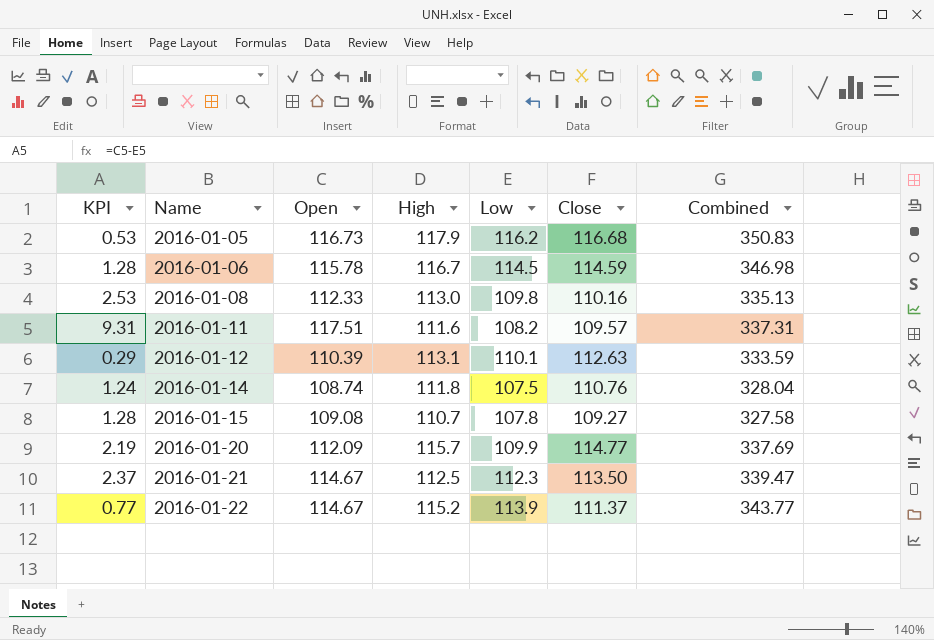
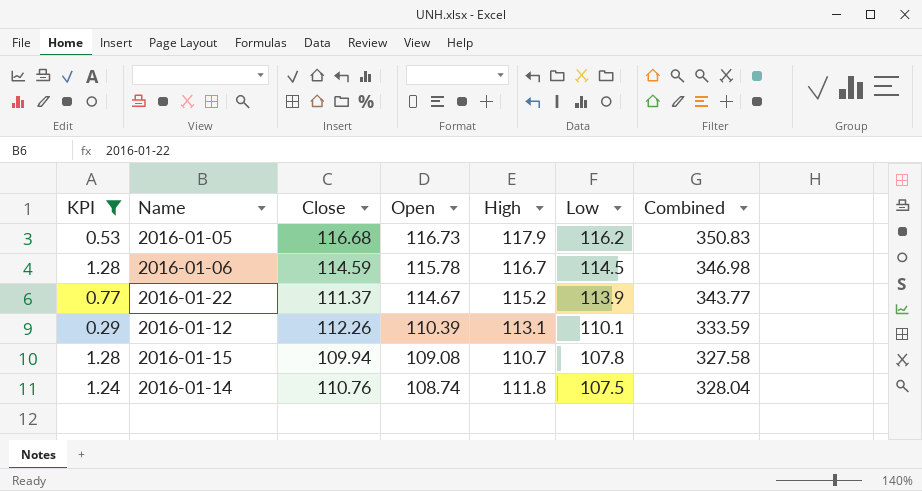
filter: none -> KPI <= 1.28
row order: Name ascending -> Open descending
column Close | position: 6 -> 3
2016-01-12 | Close: 112.63 -> 112.26
2016-01-15 | Close: 109.27 -> 109.94

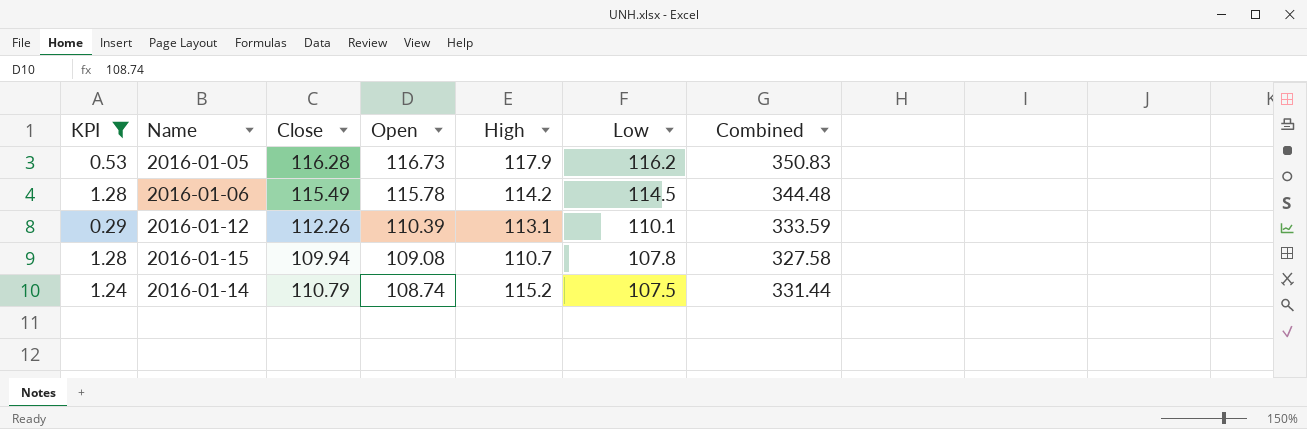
row 2016-01-22: 0.77 | 111.37 | 114.67 | 115.2 | 113.9 | 343.77 -> none
2016-01-05 | Close: 116.68 -> 116.28
2016-01-06 | Close: 114.59 -> 115.49
2016-01-06 | High: 116.7 -> 114.2
2016-01-06 | Combined: 346.98 -> 344.48
2016-01-14 | Close: 110.76 -> 110.79
2016-01-14 | High: 111.8 -> 115.2
2016-01-14 | Combined: 328.04 -> 331.44

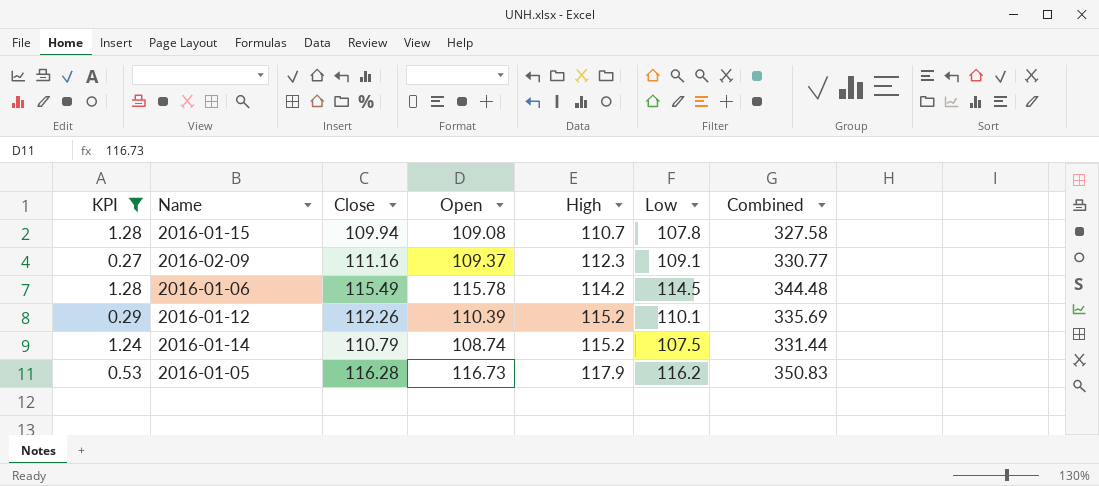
row order: Open descending -> High ascending
row 2016-02-09: none -> 0.27 | 111.16 | 109.37 | 112.3 | 109.1 | 330.77
2016-01-12 | High: 113.1 -> 115.2
2016-01-12 | Combined: 333.59 -> 335.69

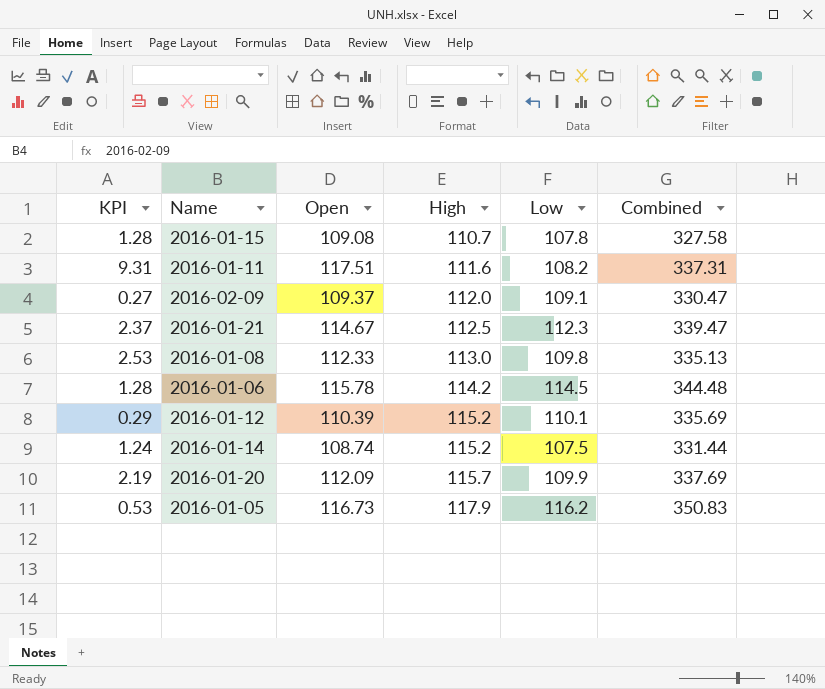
filter: KPI <= 1.28 -> none
column Close | position: 3 -> none
2016-02-09 | High: 112.3 -> 112.0
2016-02-09 | Combined: 330.77 -> 330.47

